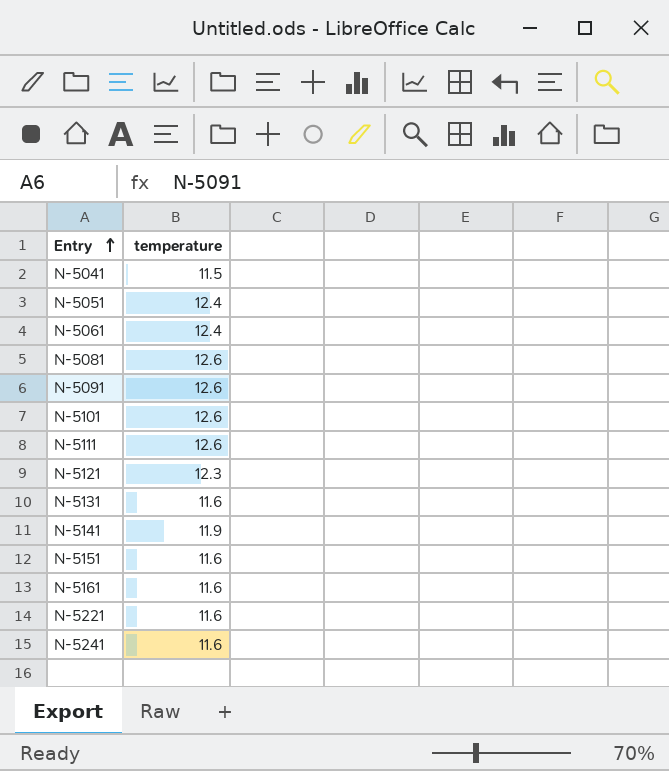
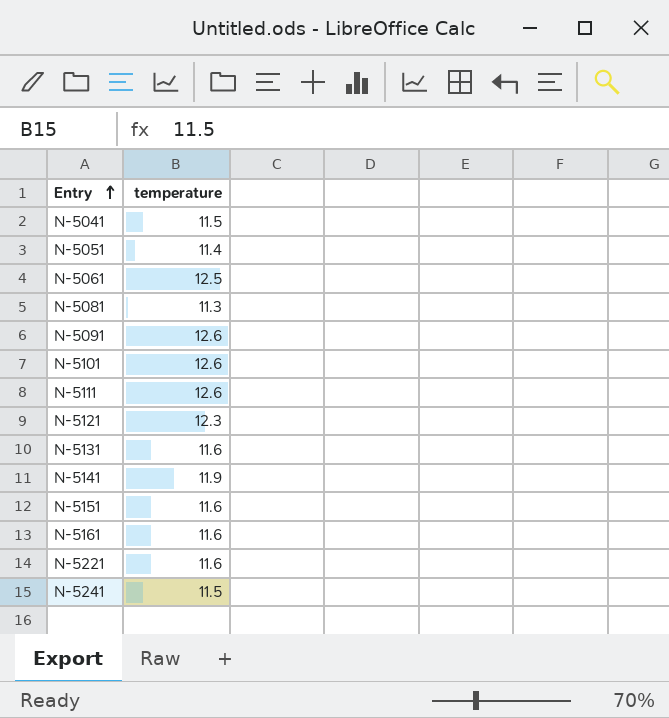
N-5051 | temperature: 12.4 -> 11.4
N-5061 | temperature: 12.4 -> 12.5
N-5081 | temperature: 12.6 -> 11.3
N-5241 | temperature: 11.6 -> 11.5

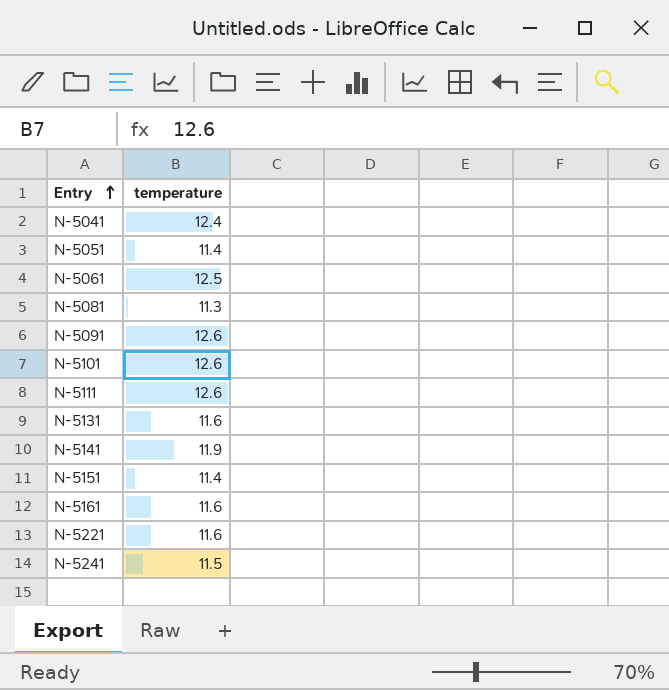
row N-5121: 12.3 -> none
N-5041 | temperature: 11.5 -> 12.4
N-5151 | temperature: 11.6 -> 11.4

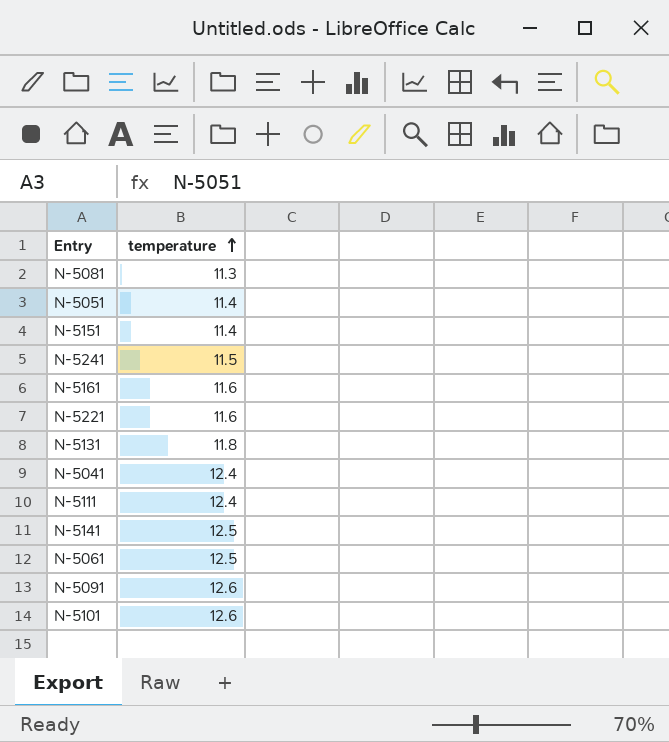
row order: Entry ascending -> temperature ascending
N-5131 | temperature: 11.6 -> 11.8
N-5111 | temperature: 12.6 -> 12.4
N-5141 | temperature: 11.9 -> 12.5

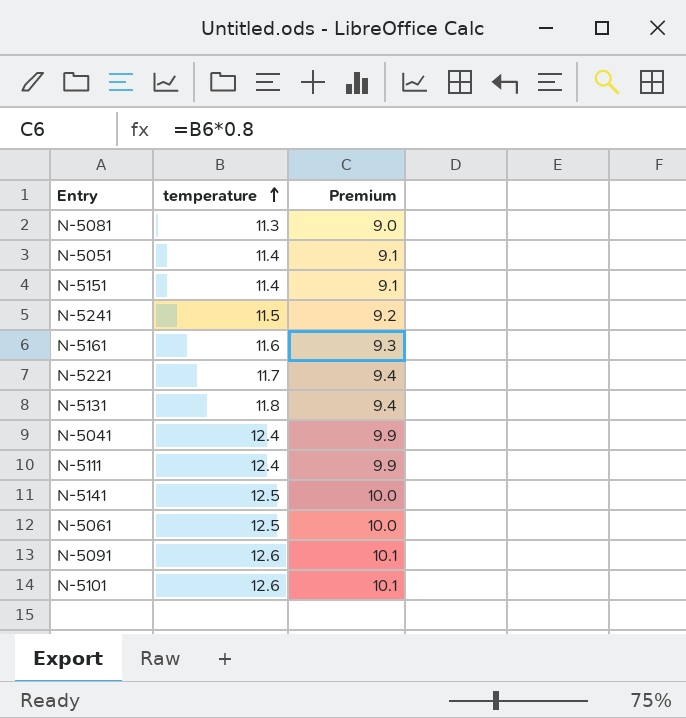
column Premium | formula: none -> [temperature] * 0.8
N-5221 | temperature: 11.6 -> 11.7

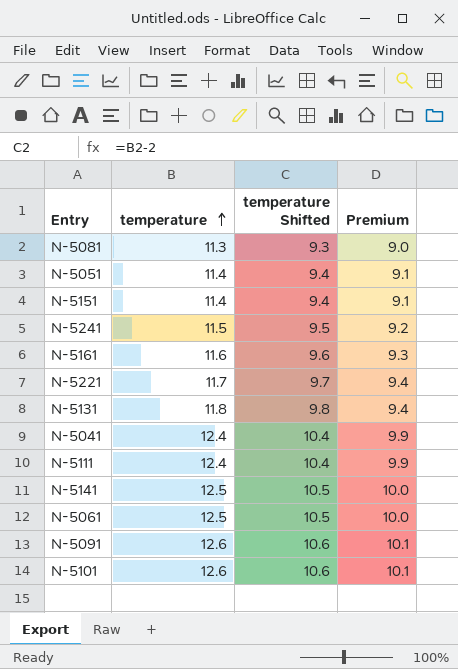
column temperature Shifted | formula: none -> [temperature] - 2

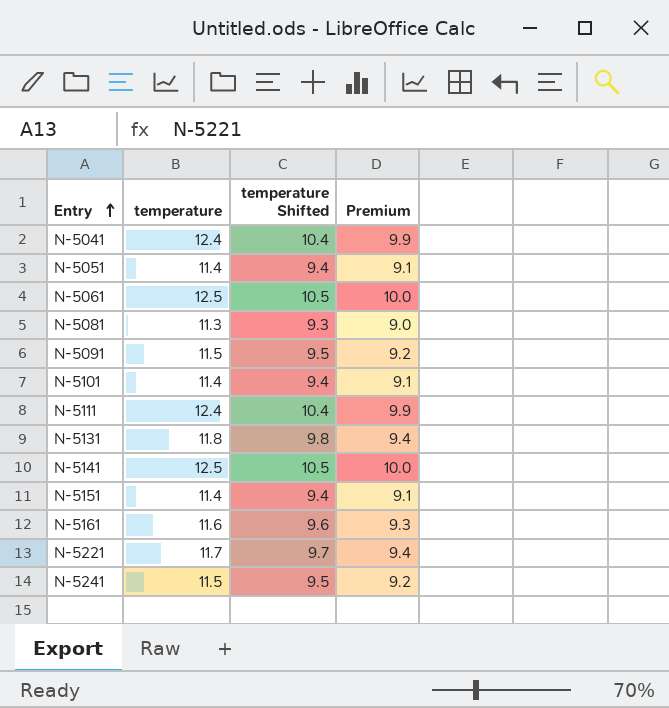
row order: temperature ascending -> Entry ascending
N-5091 | temperature: 12.6 -> 11.5
N-5091 | temperature Shifted: 10.6 -> 9.5
N-5091 | Premium: 10.1 -> 9.2
N-5101 | temperature: 12.6 -> 11.4
N-5101 | temperature Shifted: 10.6 -> 9.4
N-5101 | Premium: 10.1 -> 9.1

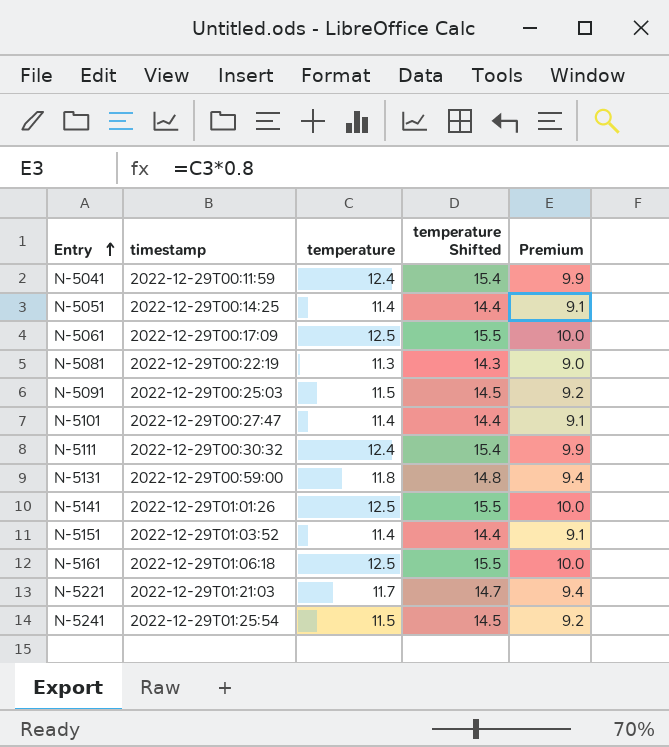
column timestamp | position: none -> 2
column temperature Shifted | formula: [temperature] - 2 -> [temperature] + 3
N-5161 | temperature: 11.6 -> 12.5
N-5161 | Premium: 9.3 -> 10.0

